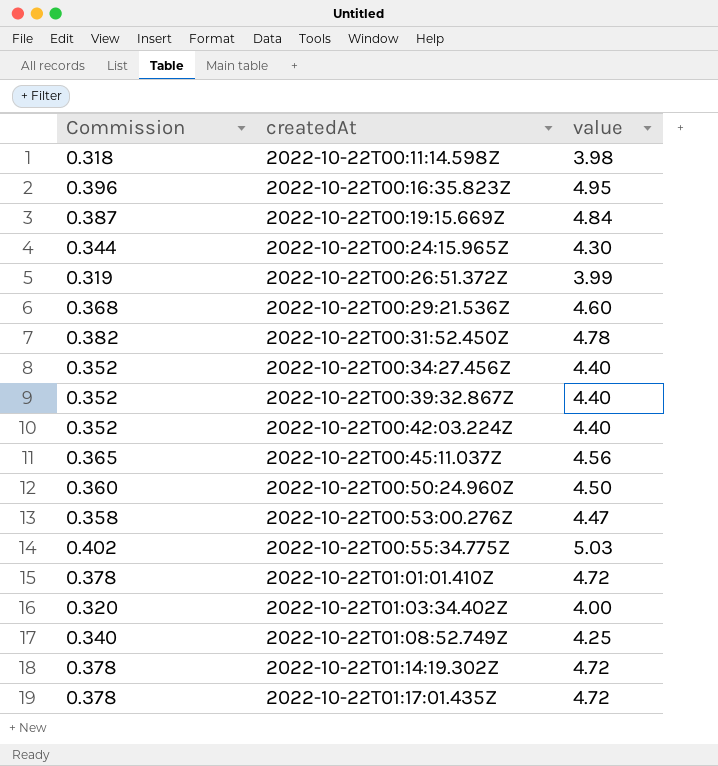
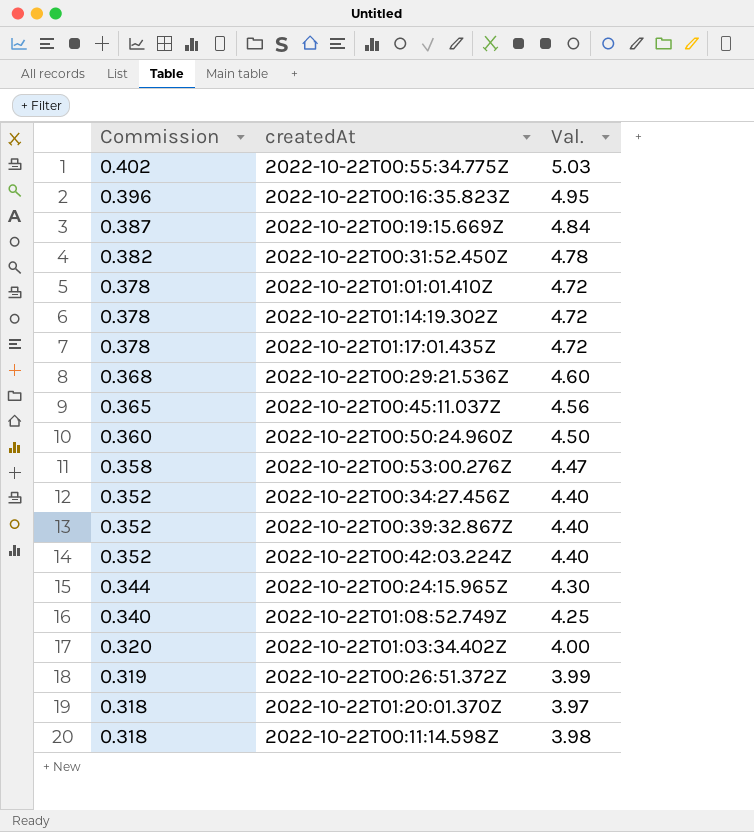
row order: createdAt ascending -> Commission descending
column name: value -> Val.
row 2022-10-22T01:20:01.370Z: none -> 0.318 | 3.97

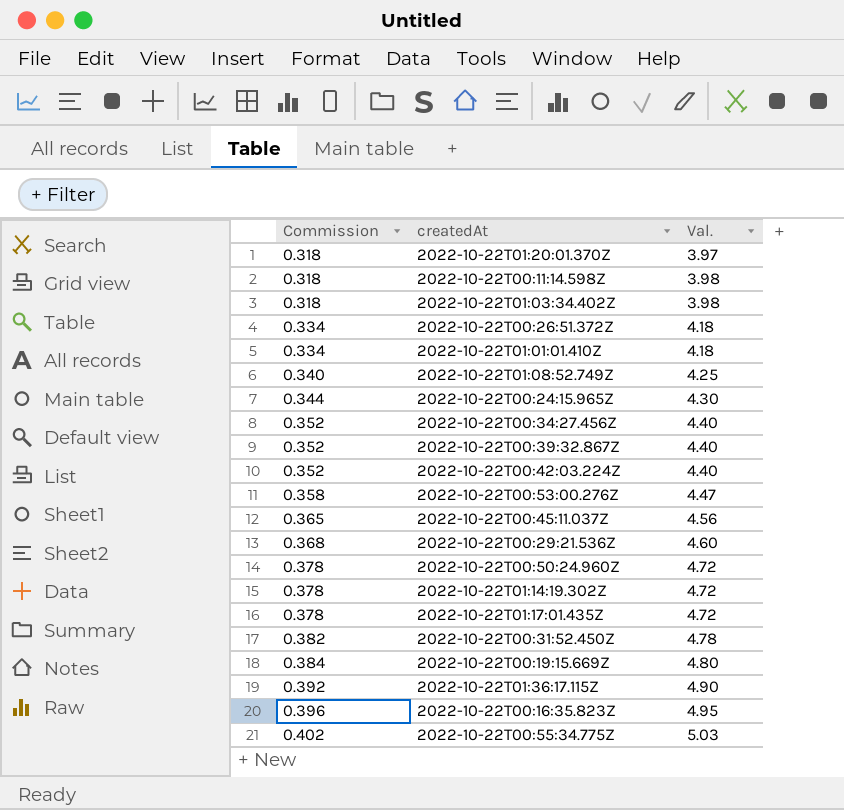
row order: Commission descending -> Commission ascending
2022-10-22T01:03:34.402Z | Commission: 0.320 -> 0.318
2022-10-22T01:03:34.402Z | Val.: 4.00 -> 3.98
2022-10-22T00:26:51.372Z | Commission: 0.319 -> 0.334
2022-10-22T00:26:51.372Z | Val.: 3.99 -> 4.18
2022-10-22T01:01:01.410Z | Commission: 0.378 -> 0.334
2022-10-22T01:01:01.410Z | Val.: 4.72 -> 4.18
2022-10-22T00:50:24.960Z | Commission: 0.360 -> 0.378
2022-10-22T00:50:24.960Z | Val.: 4.50 -> 4.72
2022-10-22T00:19:15.669Z | Commission: 0.387 -> 0.384
2022-10-22T00:19:15.669Z | Val.: 4.84 -> 4.80
row 2022-10-22T01:36:17.115Z: none -> 0.392 | 4.90

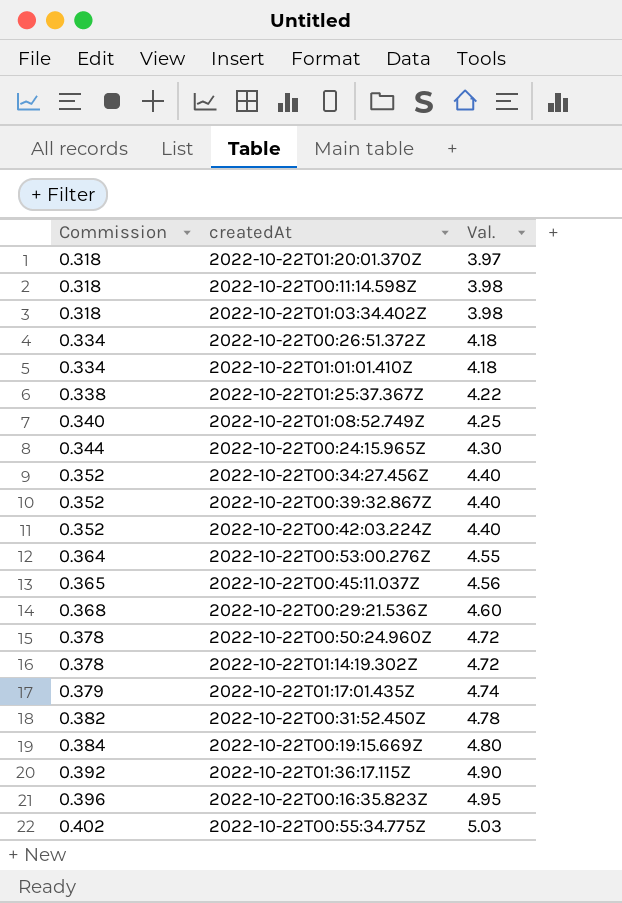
row 2022-10-22T01:25:37.367Z: none -> 0.338 | 4.22
2022-10-22T00:53:00.276Z | Commission: 0.358 -> 0.364
2022-10-22T00:53:00.276Z | Val.: 4.47 -> 4.55
2022-10-22T01:17:01.435Z | Commission: 0.378 -> 0.379
2022-10-22T01:17:01.435Z | Val.: 4.72 -> 4.74

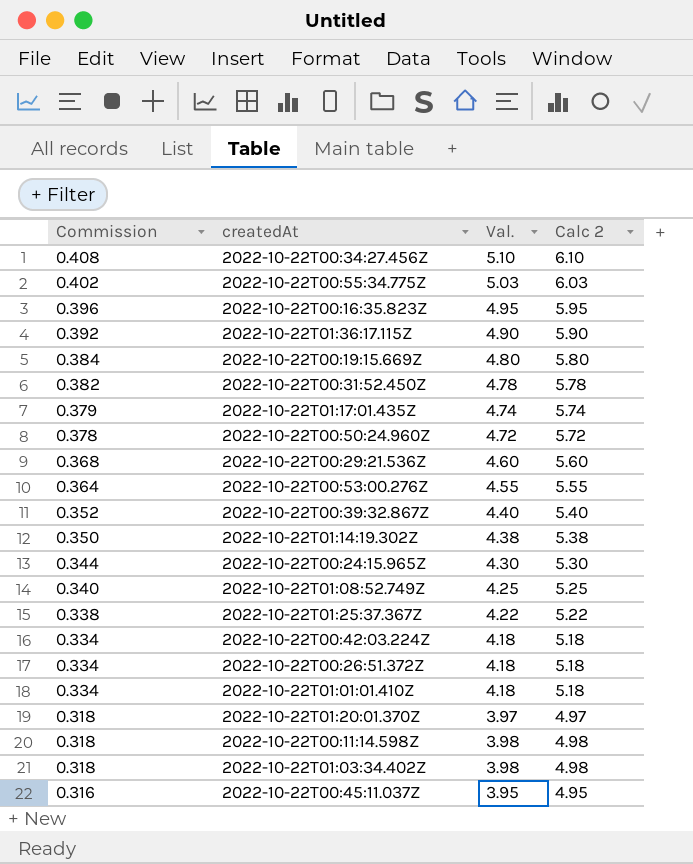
row order: Commission ascending -> Commission descending
column Calc 2 | formula: none -> [Val.] + 1
2022-10-22T00:34:27.456Z | Commission: 0.352 -> 0.408
2022-10-22T00:34:27.456Z | Val.: 4.40 -> 5.10
2022-10-22T01:14:19.302Z | Commission: 0.378 -> 0.350
2022-10-22T01:14:19.302Z | Val.: 4.72 -> 4.38
2022-10-22T00:42:03.224Z | Commission: 0.352 -> 0.334
2022-10-22T00:42:03.224Z | Val.: 4.40 -> 4.18
2022-10-22T00:45:11.037Z | Commission: 0.365 -> 0.316
2022-10-22T00:45:11.037Z | Val.: 4.56 -> 3.95

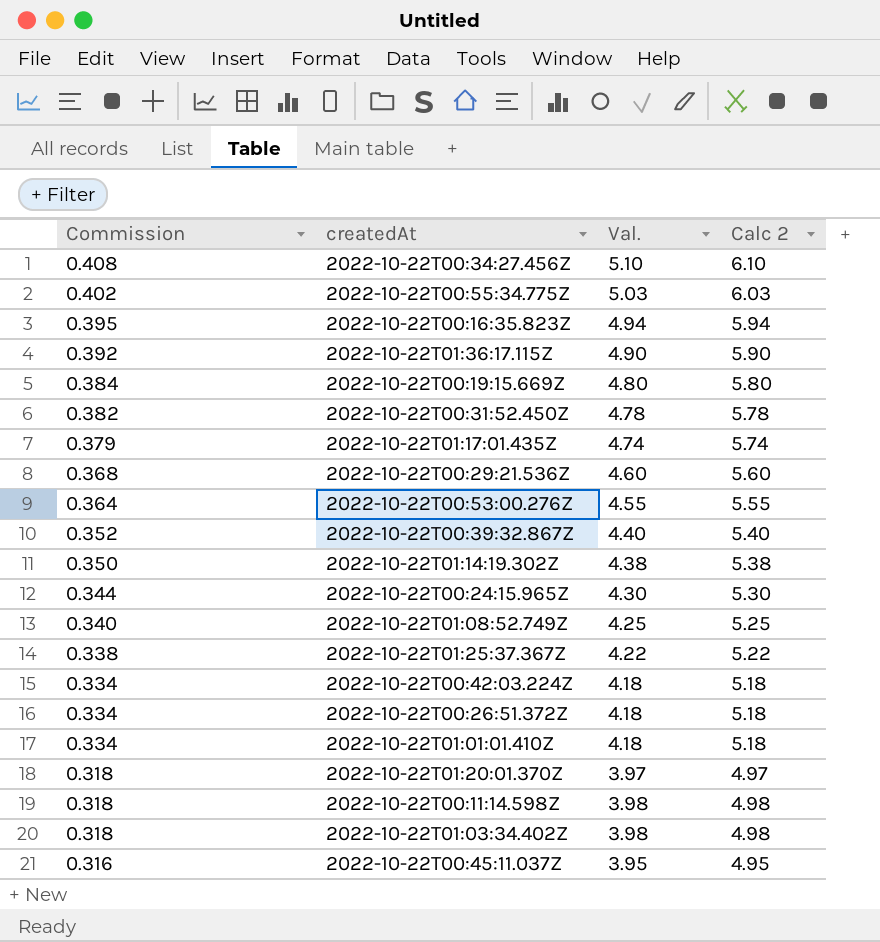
row 2022-10-22T00:50:24.960Z: 0.378 | 4.72 | 5.72 -> none
2022-10-22T00:16:35.823Z | Commission: 0.396 -> 0.395
2022-10-22T00:16:35.823Z | Val.: 4.95 -> 4.94
2022-10-22T00:16:35.823Z | Calc 2: 5.95 -> 5.94

